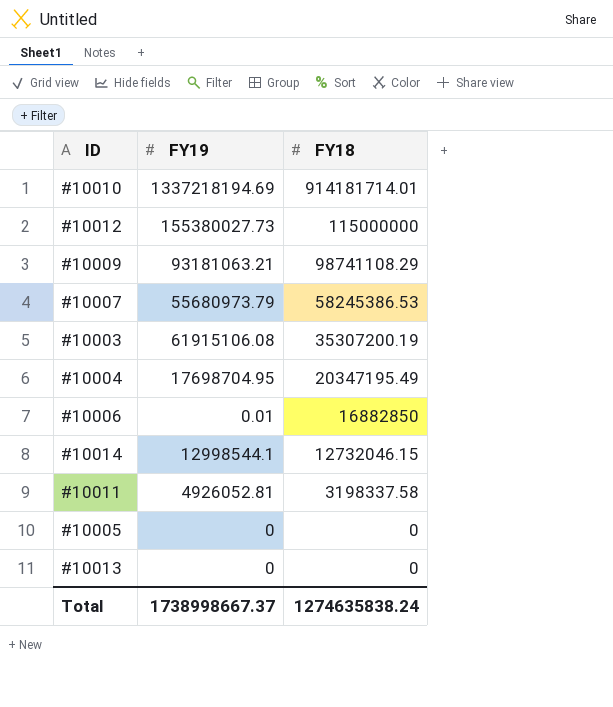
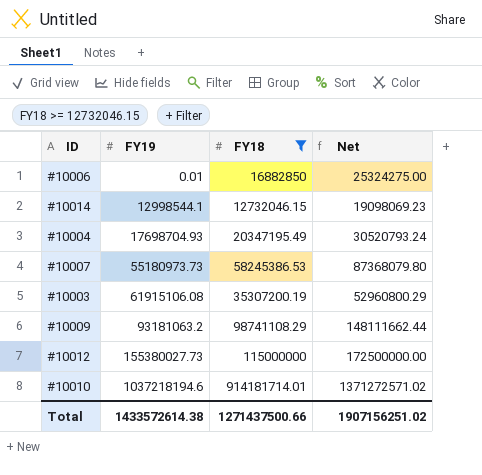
filter: none -> FY18 >= 12732046.15
row order: FY18 descending -> FY19 ascending
column Net | formula: none -> [FY18] * 1.5
#10004 | FY19: 17698704.95 -> 17698704.93
#10007 | FY19: 55680973.79 -> 55180973.73
#10009 | FY19: 93181063.21 -> 93181063.2
#10010 | FY19: 1337218194.69 -> 1037218194.6
Total | FY19: 1738998667.37 -> 1433572614.38
Total | FY18: 1274635838.24 -> 1271437500.66

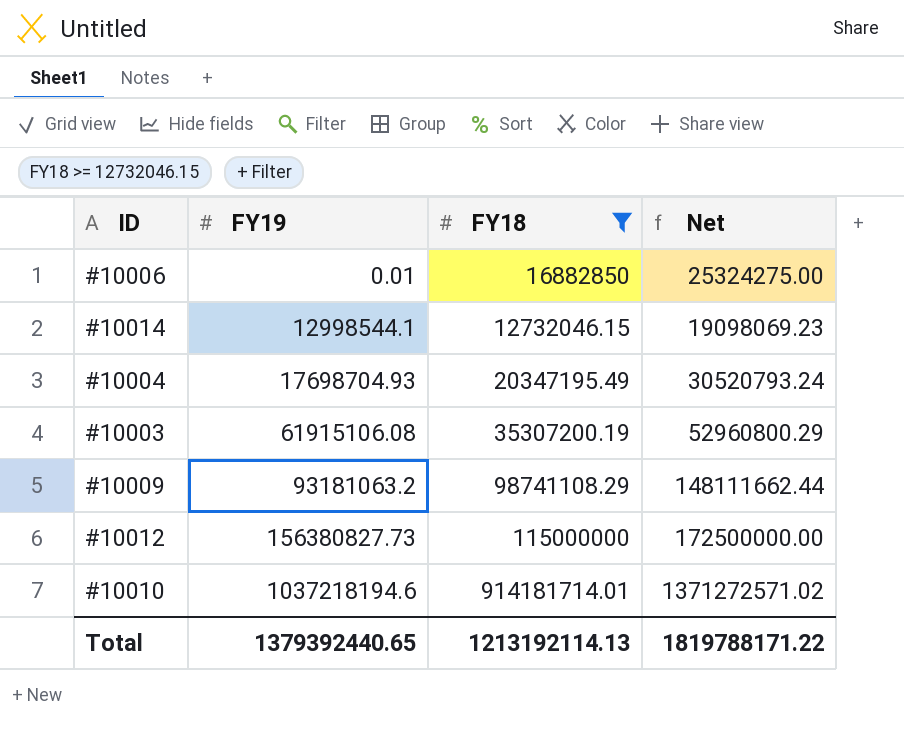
row #10007: 55180973.73 | 58245386.53 | 87368079.80 -> none
#10012 | FY19: 155380027.73 -> 156380827.73
Total | FY19: 1433572614.38 -> 1379392440.65
Total | FY18: 1271437500.66 -> 1213192114.13
Total | Net: 1907156251.02 -> 1819788171.22

